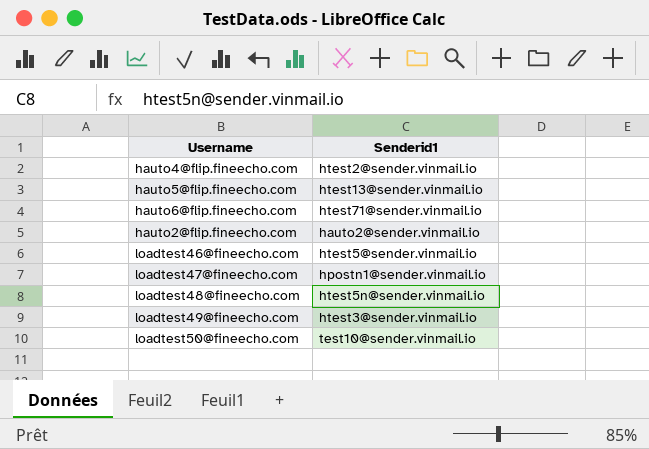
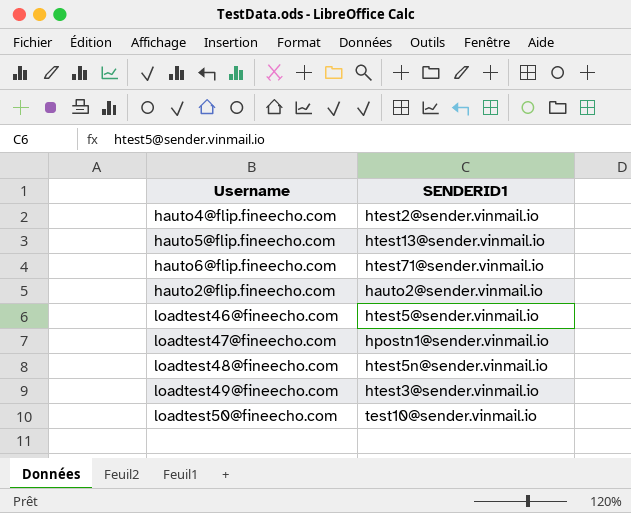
column name: Senderid1 -> SENDERID1

